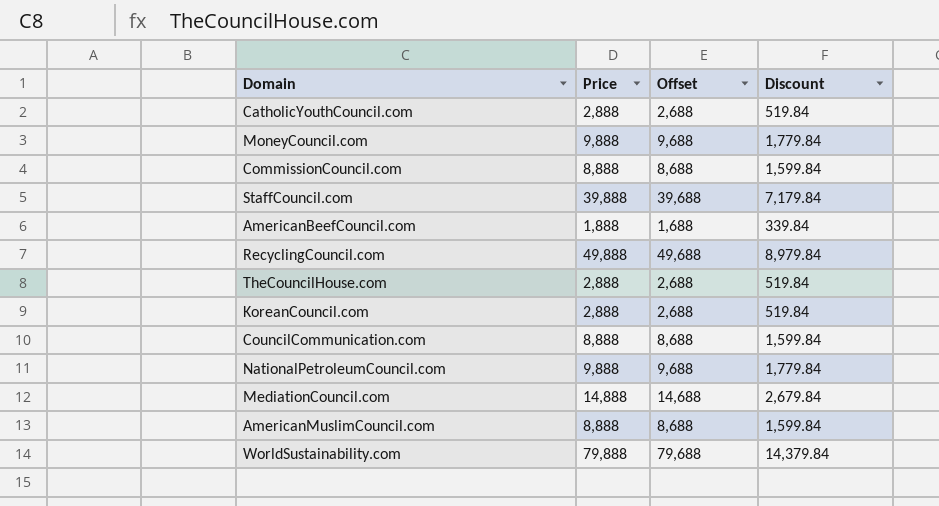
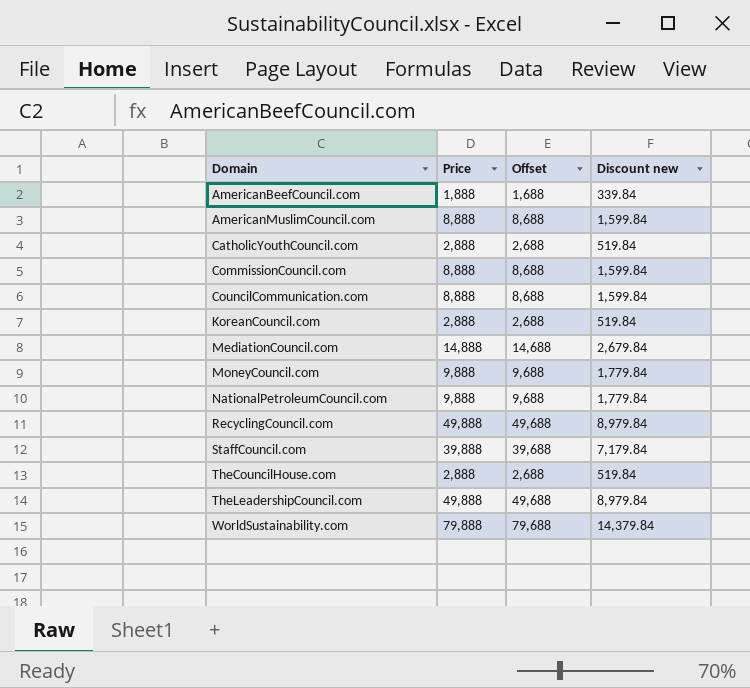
row order: none -> Domain ascending
column name: Discount -> Discount new
row TheLeadershipCouncil.com: none -> 49,888 | 49,688 | 8,979.84

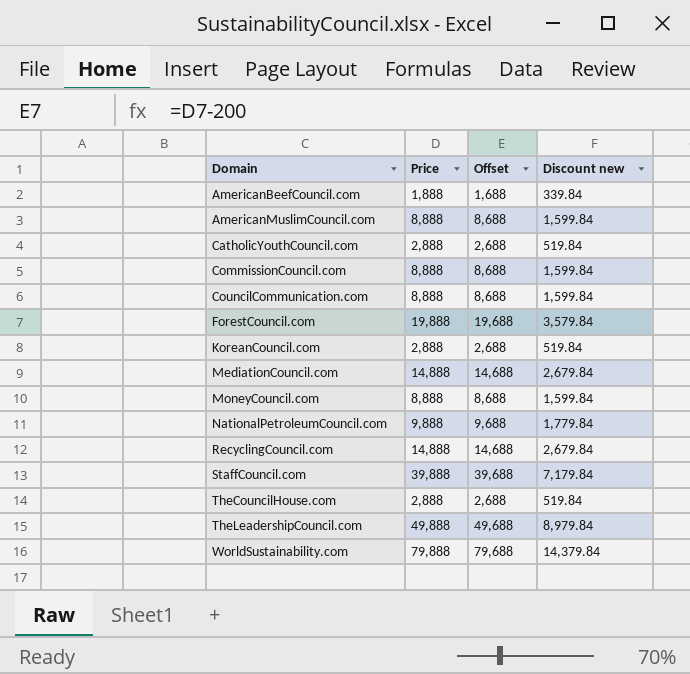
row ForestCouncil.com: none -> 19,888 | 19,688 | 3,579.84
MoneyCouncil.com | Price: 9,888 -> 8,888
MoneyCouncil.com | Offset: 9,688 -> 8,688
MoneyCouncil.com | Discount new: 1,779.84 -> 1,599.84
RecyclingCouncil.com | Price: 49,888 -> 14,888
RecyclingCouncil.com | Offset: 49,688 -> 14,688
RecyclingCouncil.com | Discount new: 8,979.84 -> 2,679.84

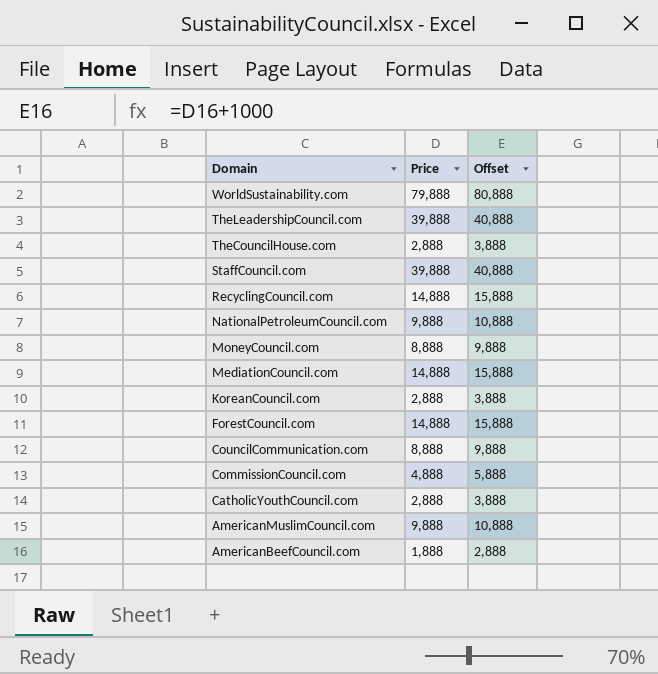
row order: Domain ascending -> Domain descending
column Discount new | formula: [Price] * 0.18 -> none
column Offset | formula: [Price] - 200 -> [Price] + 1000
TheLeadershipCouncil.com | Price: 49,888 -> 39,888
ForestCouncil.com | Price: 19,888 -> 14,888
CommissionCouncil.com | Price: 8,888 -> 4,888
AmericanMuslimCouncil.com | Price: 8,888 -> 9,888

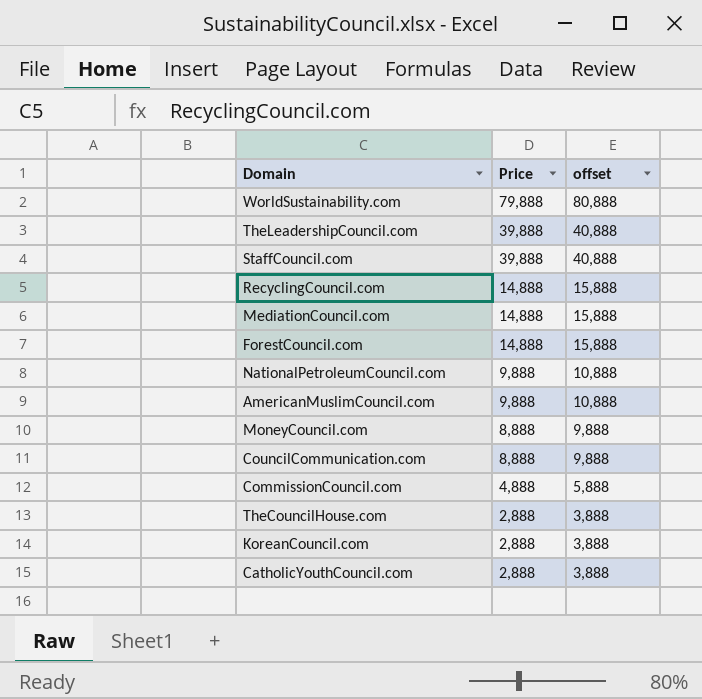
row order: Domain descending -> Price descending
column name: Offset -> offset
row AmericanBeefCouncil.com: 1,888 | 2,888 -> none

